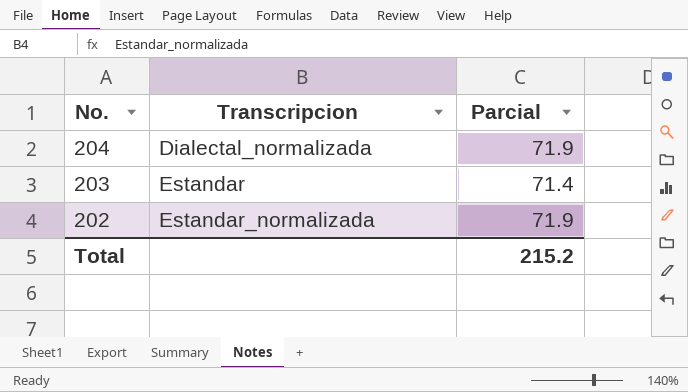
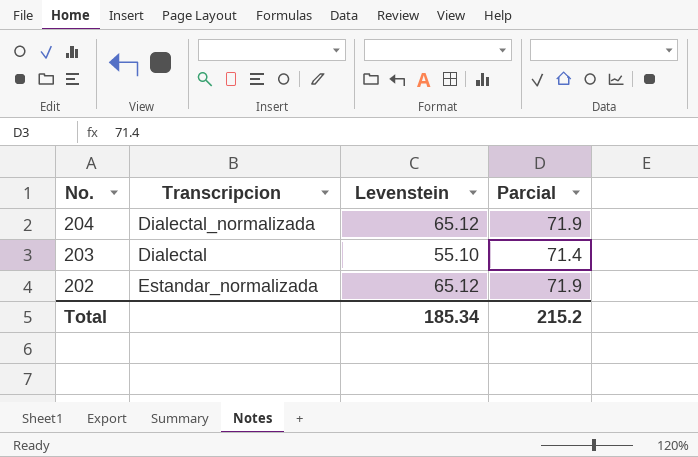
column Levenstein | position: none -> 3
203 | Transcripcion: Estandar -> Dialectal

